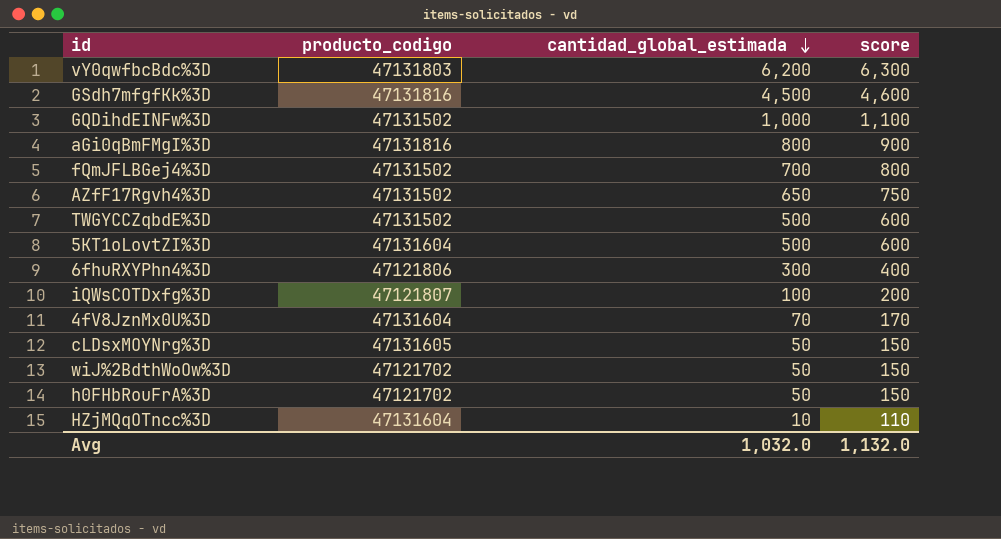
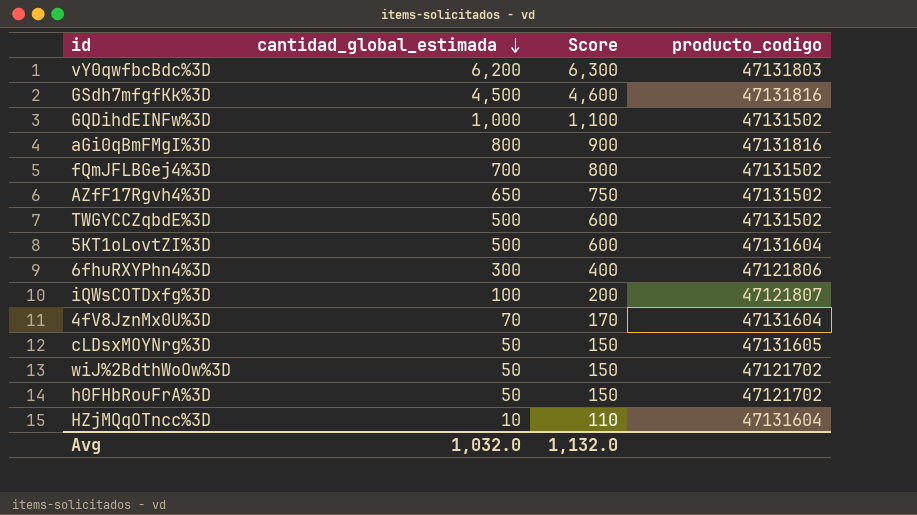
column name: score -> Score
column producto_codigo | position: 2 -> 4

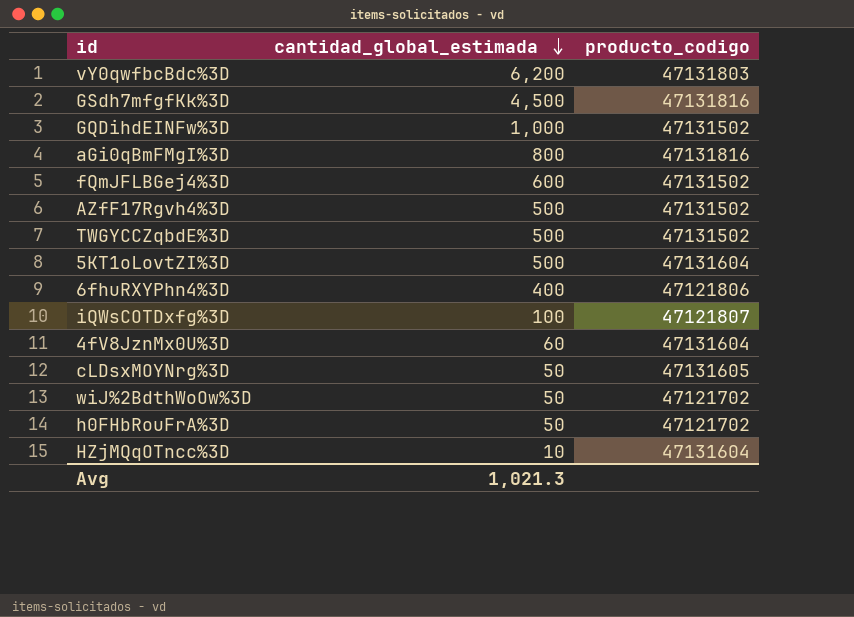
column Score | formula: [cantidad_global_estimada] + 100 -> none
fQmJFLBGej4%3D | cantidad_global_estimada: 700 -> 600
AZfF17Rgvh4%3D | cantidad_global_estimada: 650 -> 500
6fhuRXYPhn4%3D | cantidad_global_estimada: 300 -> 400
4fV8JznMx0U%3D | cantidad_global_estimada: 70 -> 60
Avg | cantidad_global_estimada: 1,032.0 -> 1,021.3

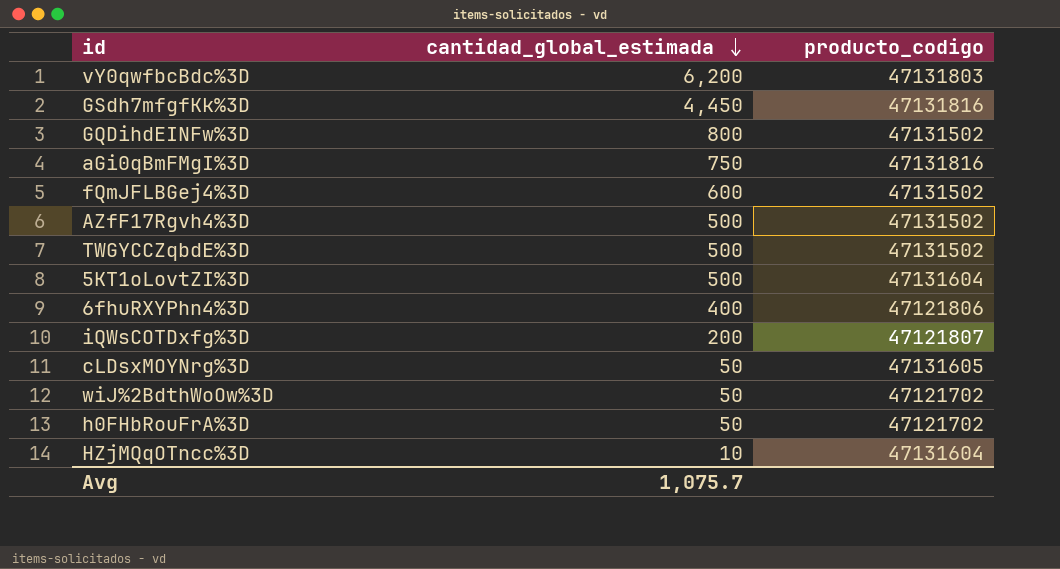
row 4fV8JznMx0U%3D: 60 | 47131604 -> none
GSdh7mfgfKk%3D | cantidad_global_estimada: 4,500 -> 4,450
GQDihdEINFw%3D | cantidad_global_estimada: 1,000 -> 800
aGi0qBmFMgI%3D | cantidad_global_estimada: 800 -> 750
iQWsCOTDxfg%3D | cantidad_global_estimada: 100 -> 200
Avg | cantidad_global_estimada: 1,021.3 -> 1,075.7

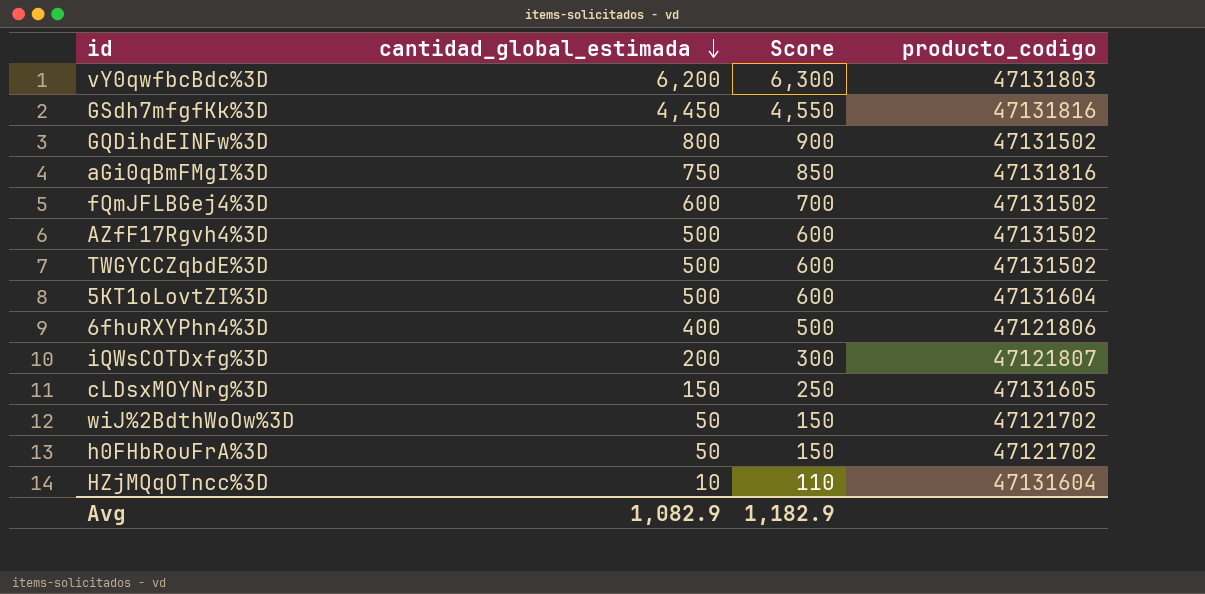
column Score | formula: none -> [cantidad_global_estimada] + 100
cLDsxMOYNrg%3D | cantidad_global_estimada: 50 -> 150
Avg | cantidad_global_estimada: 1,075.7 -> 1,082.9

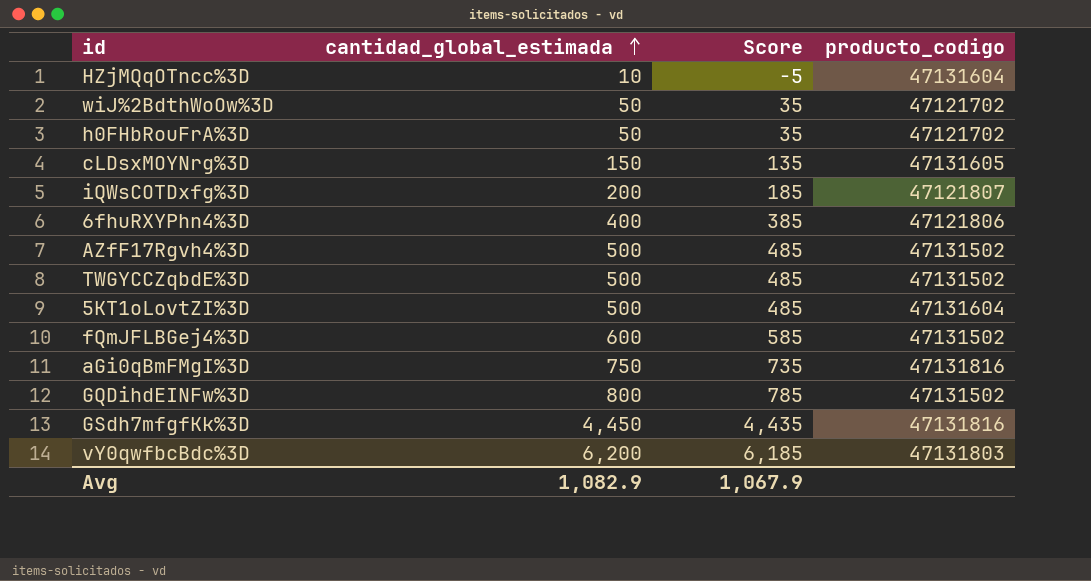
row order: cantidad_global_estimada descending -> cantidad_global_estimada ascending
column Score | formula: [cantidad_global_estimada] + 100 -> [cantidad_global_estimada] - 15
Avg | Score: 1,182.9 -> 1,067.9

